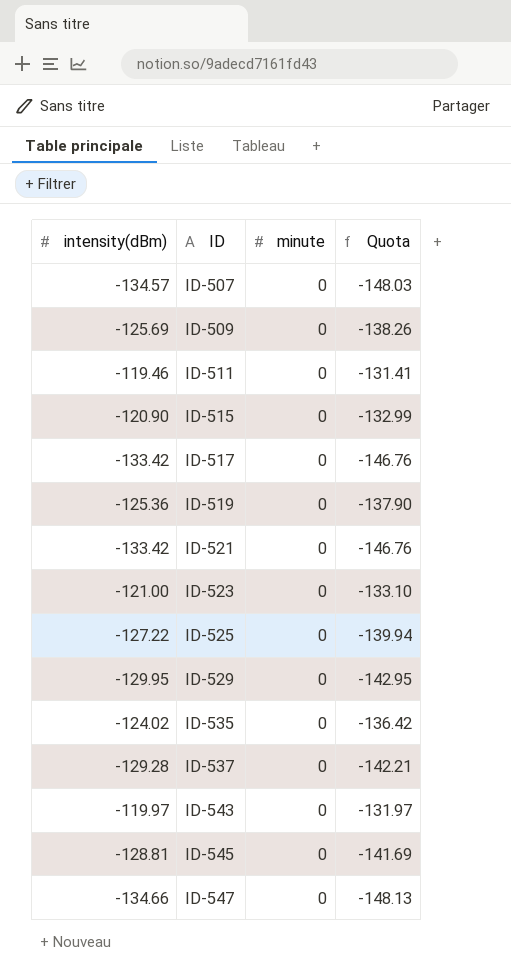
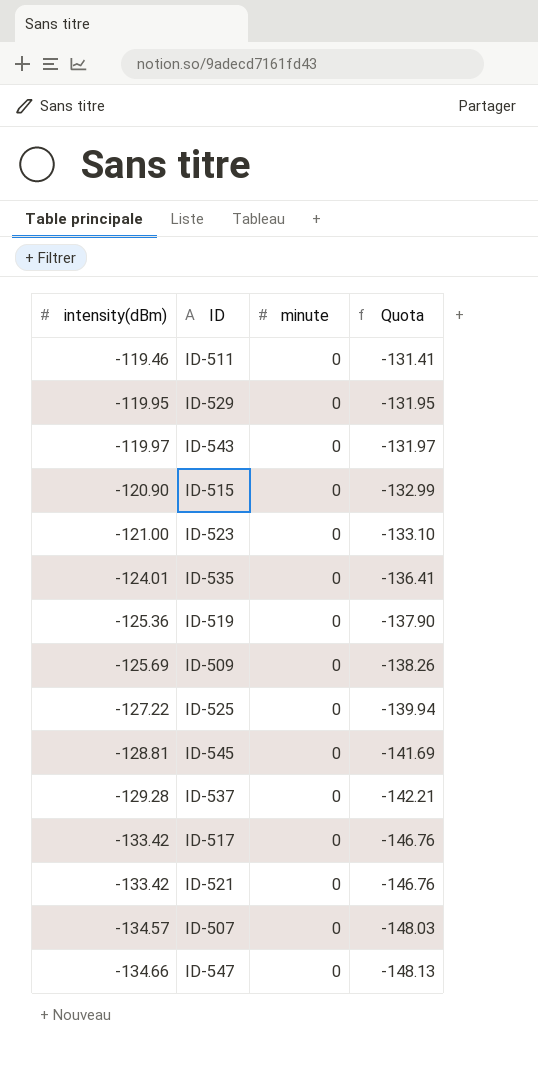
row order: ID ascending -> intensity(dBm) descending
ID-529 | intensity(dBm): -129.95 -> -119.95
ID-529 | Quota: -142.95 -> -131.95
ID-535 | intensity(dBm): -124.02 -> -124.01
ID-535 | Quota: -136.42 -> -136.41

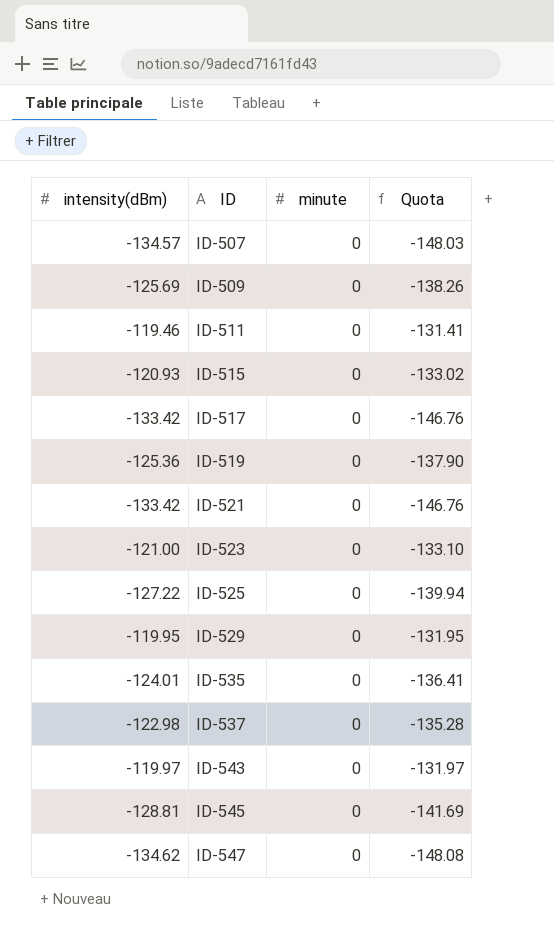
row order: intensity(dBm) descending -> ID ascending
ID-515 | intensity(dBm): -120.90 -> -120.93
ID-515 | Quota: -132.99 -> -133.02
ID-537 | intensity(dBm): -129.28 -> -122.98
ID-537 | Quota: -142.21 -> -135.28
ID-547 | intensity(dBm): -134.66 -> -134.62
ID-547 | Quota: -148.13 -> -148.08

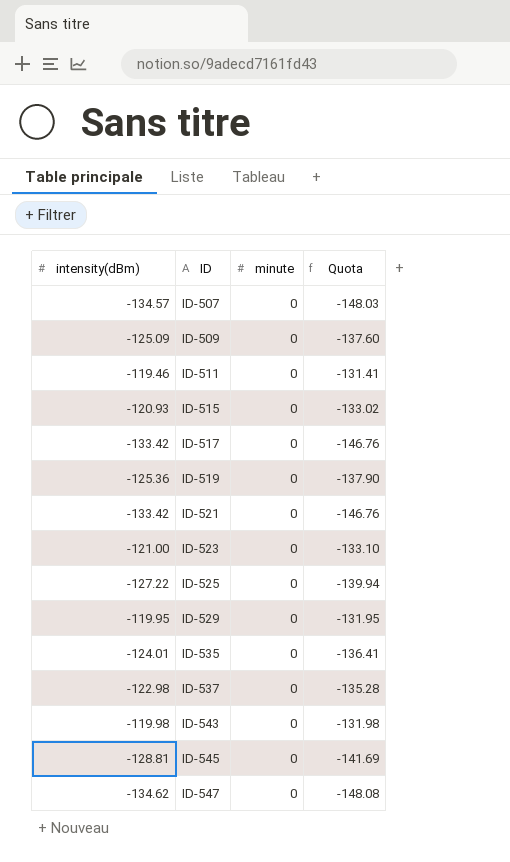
ID-509 | intensity(dBm): -125.69 -> -125.09
ID-509 | Quota: -138.26 -> -137.60
ID-543 | intensity(dBm): -119.97 -> -119.98
ID-543 | Quota: -131.97 -> -131.98

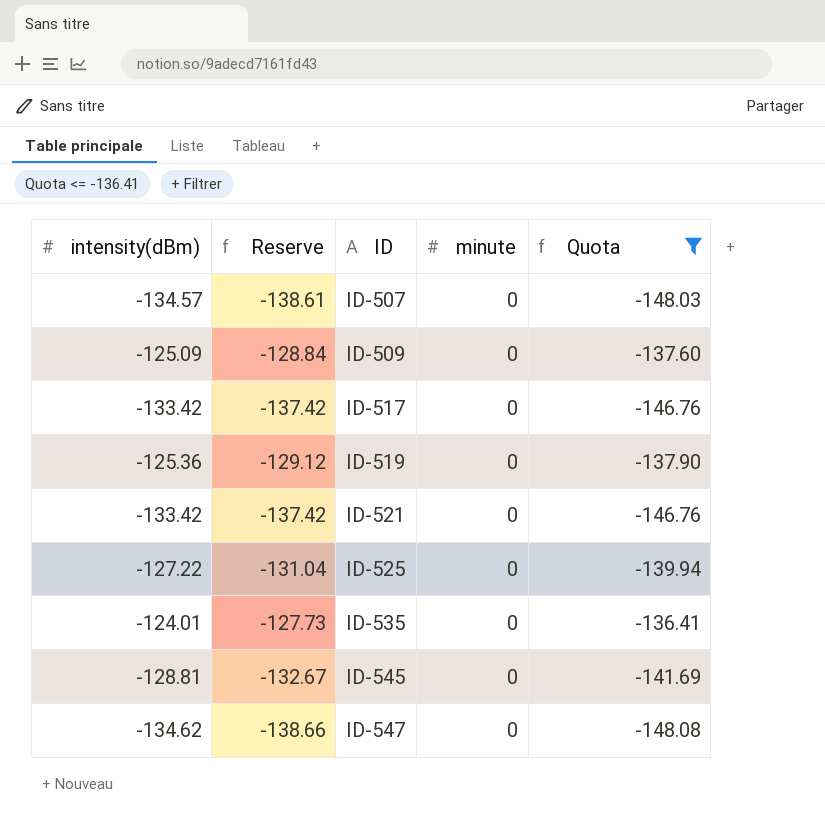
filter: none -> Quota <= -136.41
column Reserve | formula: none -> [intensity(dBm)] * 1.03

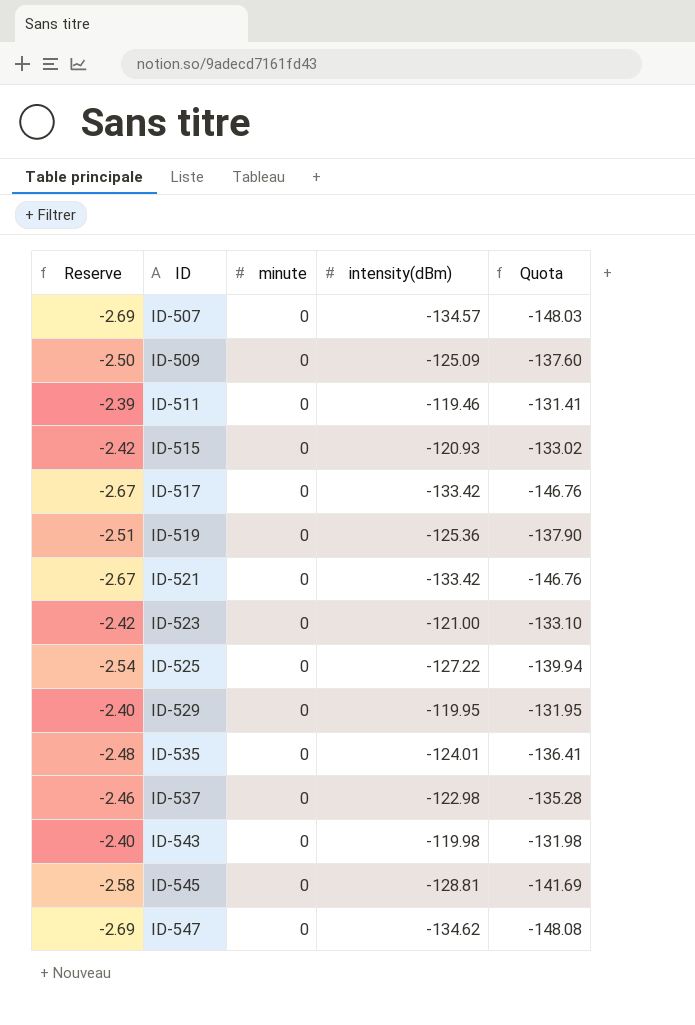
filter: Quota <= -136.41 -> none
column Reserve | formula: [intensity(dBm)] * 1.03 -> [intensity(dBm)] * 0.02
column intensity(dBm) | position: 1 -> 4

